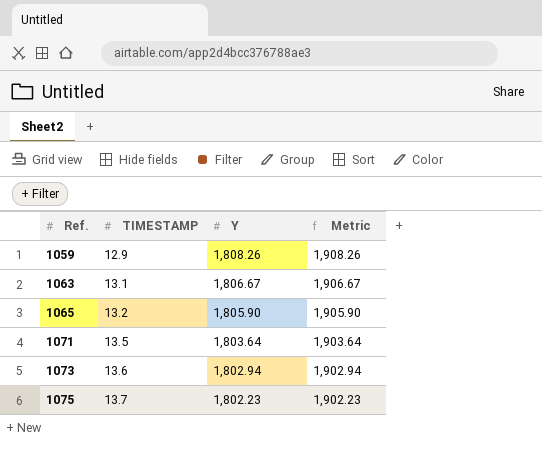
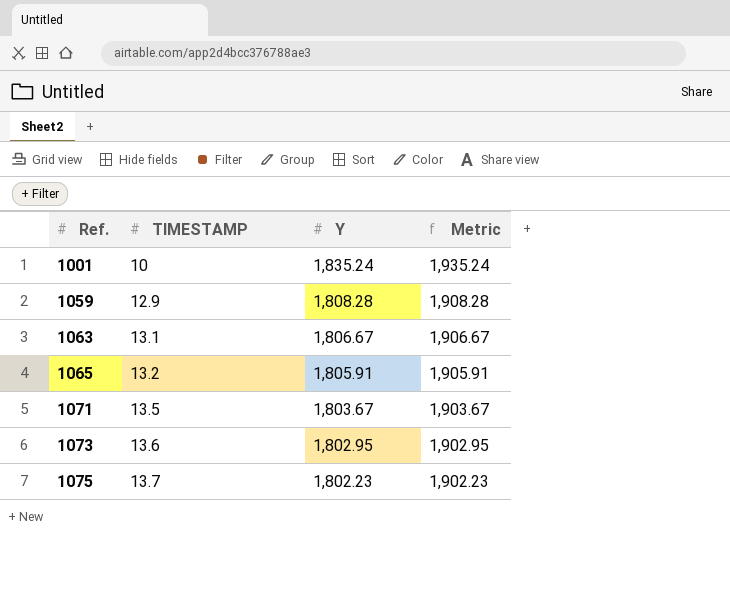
row 1001: none -> 10 | 1,835.24 | 1,935.24
1059 | Y: 1,808.26 -> 1,808.28
1059 | Metric: 1,908.26 -> 1,908.28
1065 | Y: 1,805.90 -> 1,805.91
1065 | Metric: 1,905.90 -> 1,905.91
1071 | Y: 1,803.64 -> 1,803.67
1071 | Metric: 1,903.64 -> 1,903.67
1073 | Y: 1,802.94 -> 1,802.95
1073 | Metric: 1,902.94 -> 1,902.95

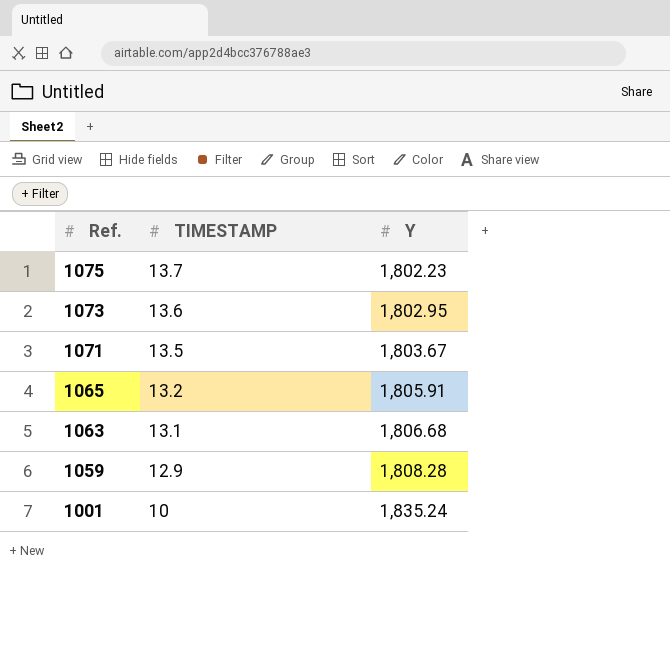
row order: Ref. ascending -> Ref. descending
column Metric | formula: [Y] + 100 -> none
1063 | Y: 1,806.67 -> 1,806.68

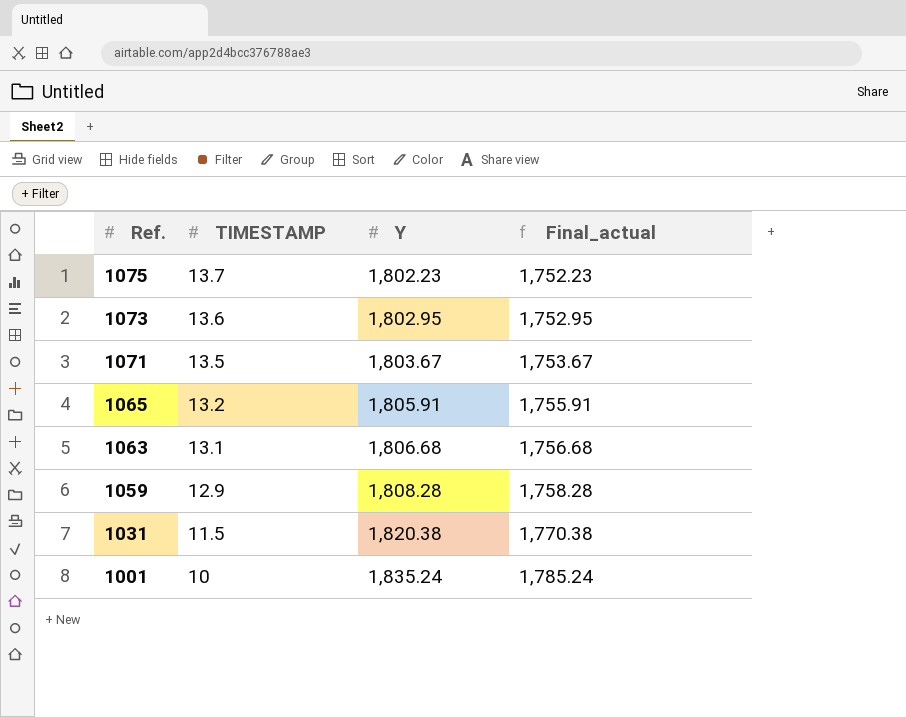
column Final_actual | formula: none -> [Y] - 50
row 1031: none -> 11.5 | 1,820.38 | 1,770.38

